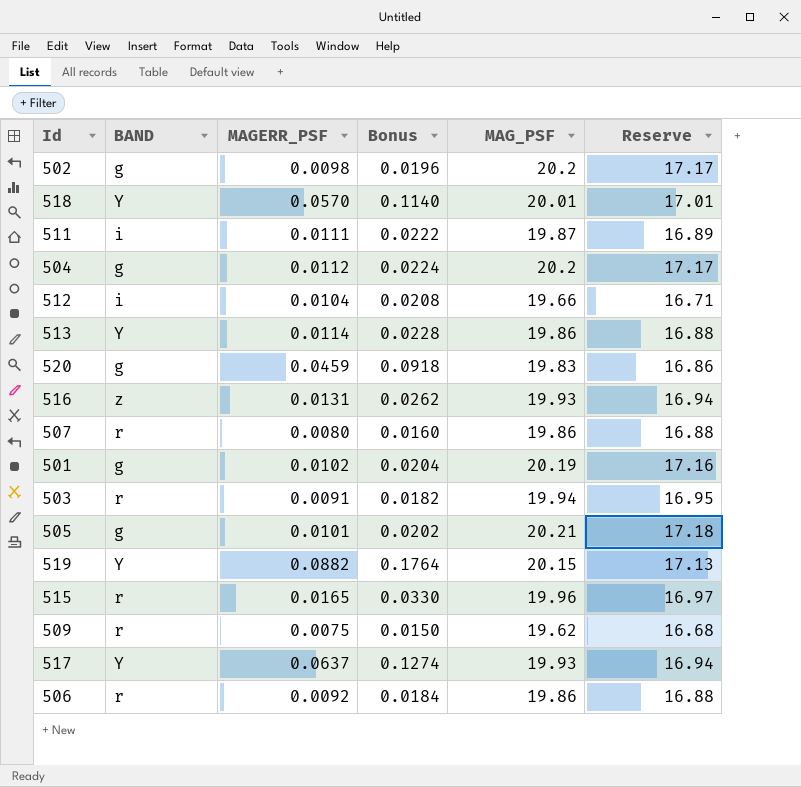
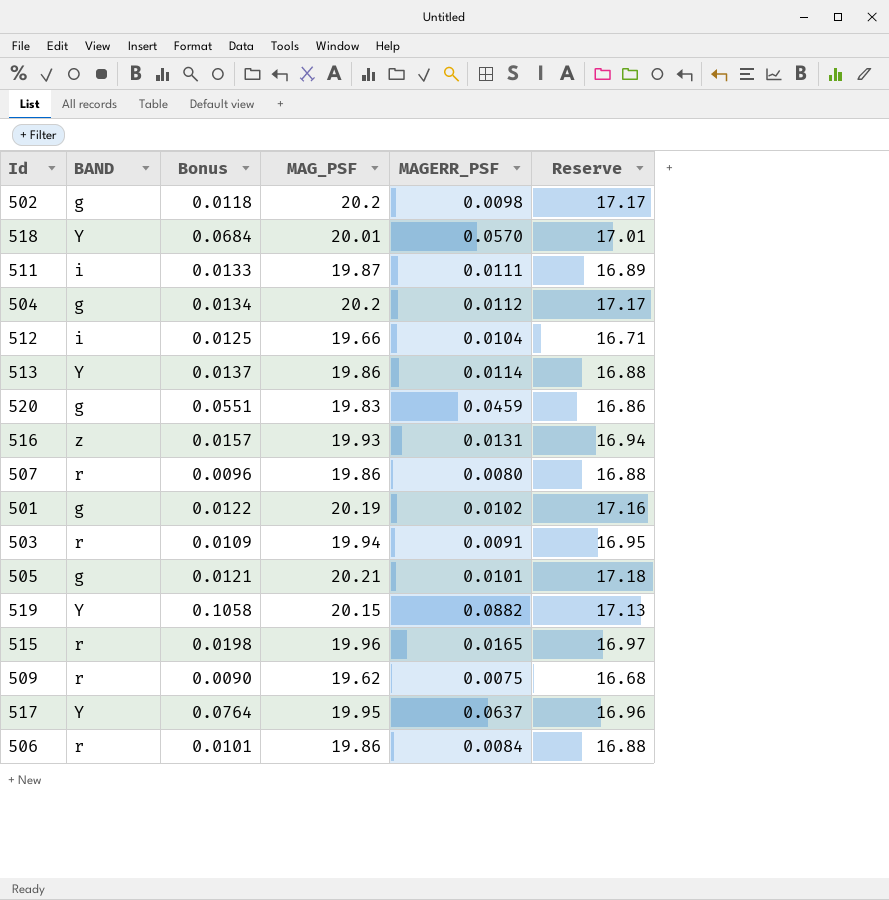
column Bonus | formula: [MAGERR_PSF] * 2 -> [MAGERR_PSF] * 1.2
column MAGERR_PSF | position: 3 -> 5
517 | MAG_PSF: 19.93 -> 19.95
517 | Reserve: 16.94 -> 16.96
506 | MAGERR_PSF: 0.0092 -> 0.0084

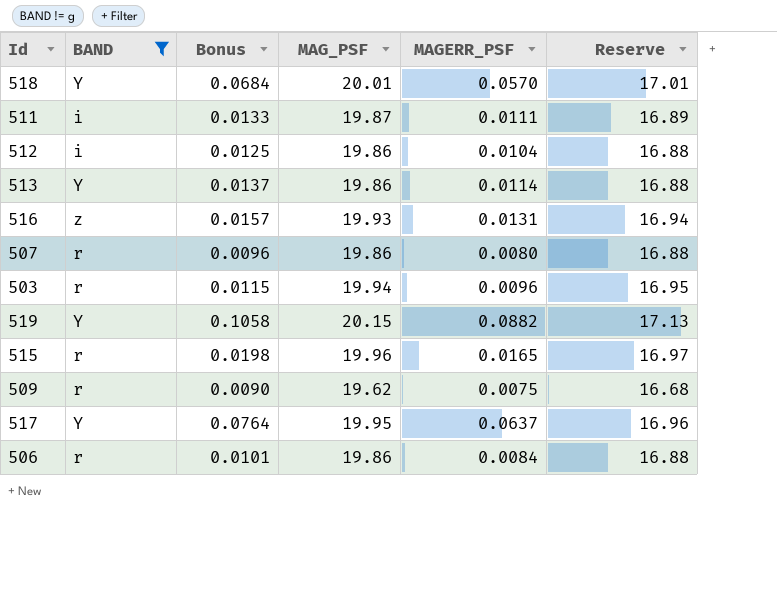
filter: none -> BAND != g
512 | MAG_PSF: 19.66 -> 19.86
512 | Reserve: 16.71 -> 16.88
503 | Bonus: 0.0109 -> 0.0115
503 | MAGERR_PSF: 0.0091 -> 0.0096

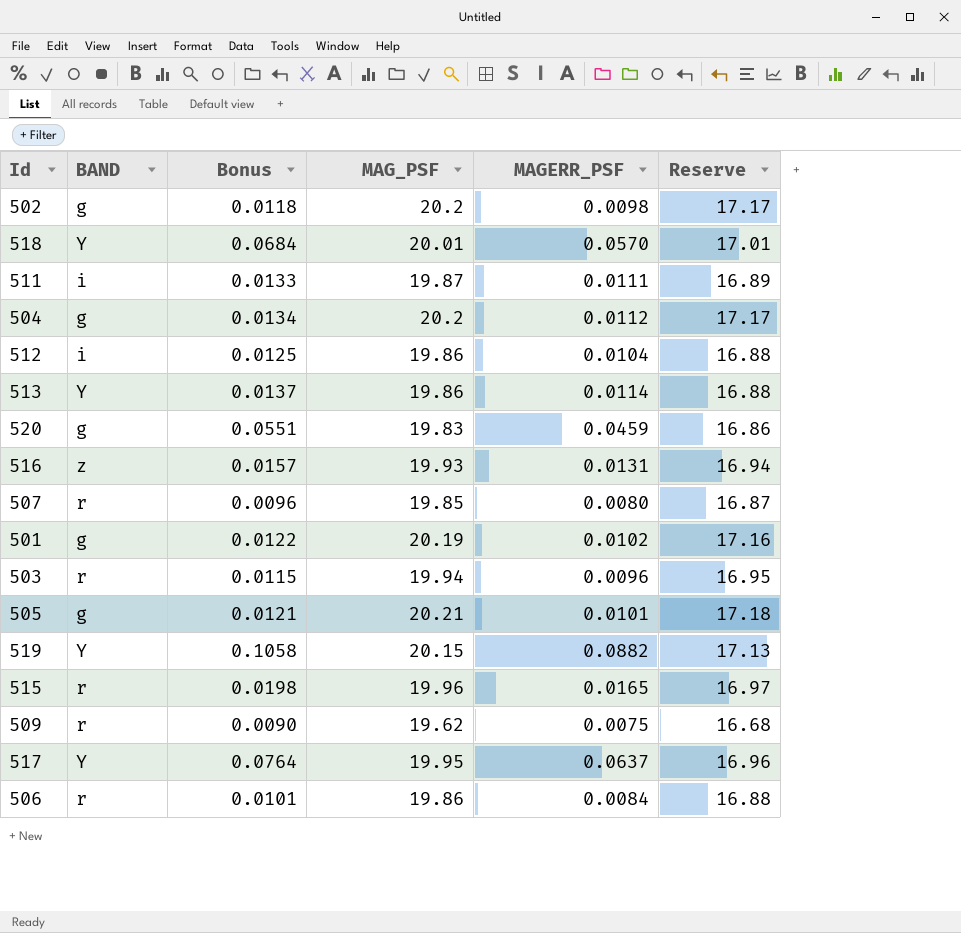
filter: BAND != g -> none
507 | MAG_PSF: 19.86 -> 19.85
507 | Reserve: 16.88 -> 16.87

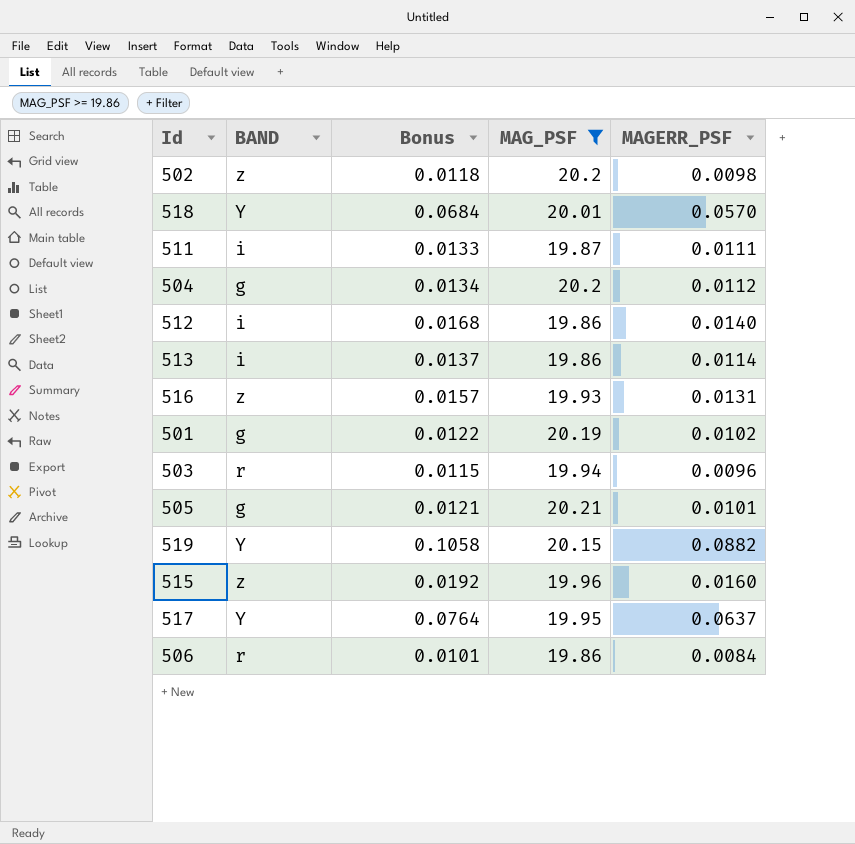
filter: none -> MAG_PSF >= 19.86
column Reserve | formula: [MAG_PSF] * 0.85 -> none
502 | BAND: g -> z
512 | Bonus: 0.0125 -> 0.0168
512 | MAGERR_PSF: 0.0104 -> 0.0140
513 | BAND: Y -> i
515 | BAND: r -> z
515 | Bonus: 0.0198 -> 0.0192
515 | MAGERR_PSF: 0.0165 -> 0.0160

